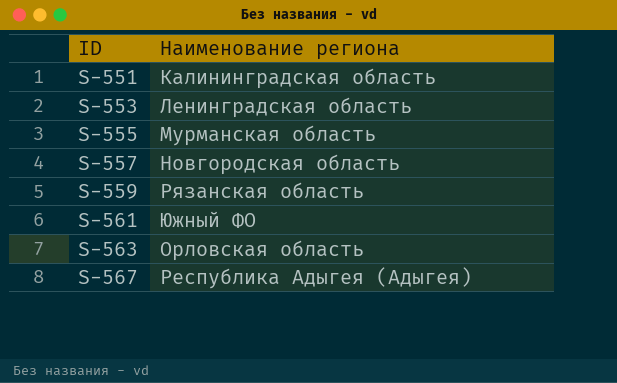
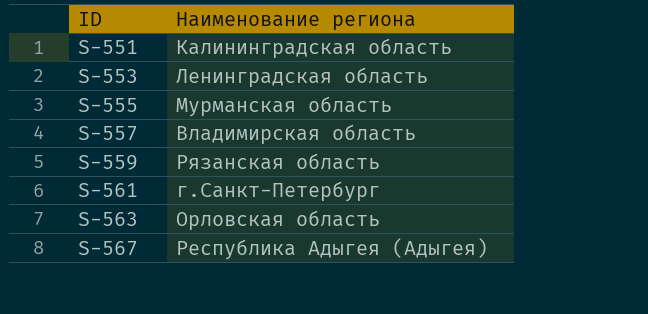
S-557 | Наименование региона: Новгородская область -> Владимирская область
S-561 | Наименование региона: Южный ФО -> г.Санкт-Петербург

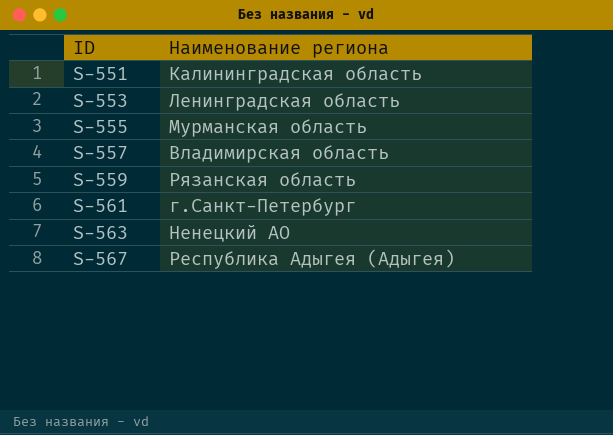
S-563 | Наименование региона: Орловская область -> Ненецкий АО

